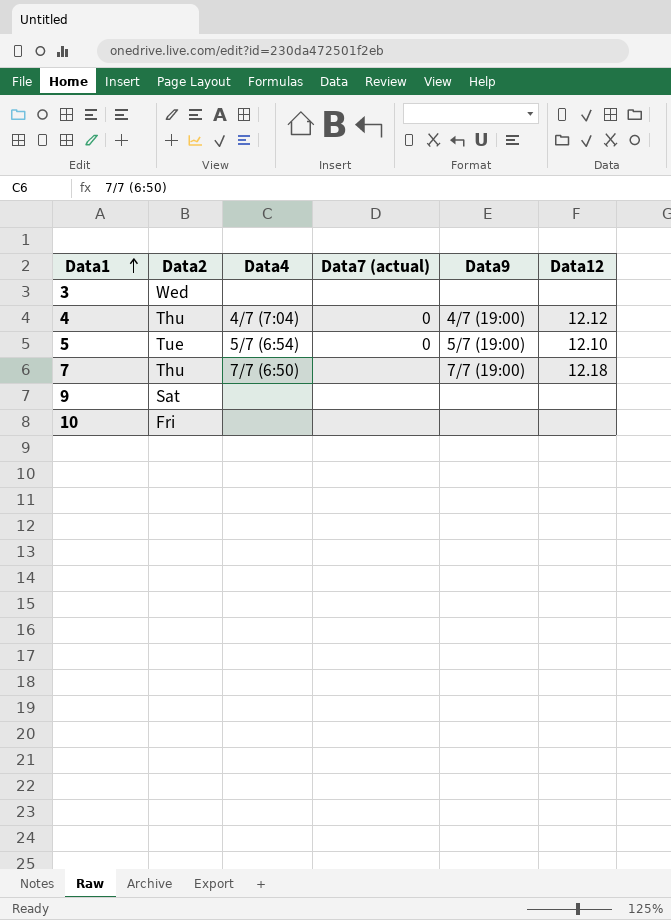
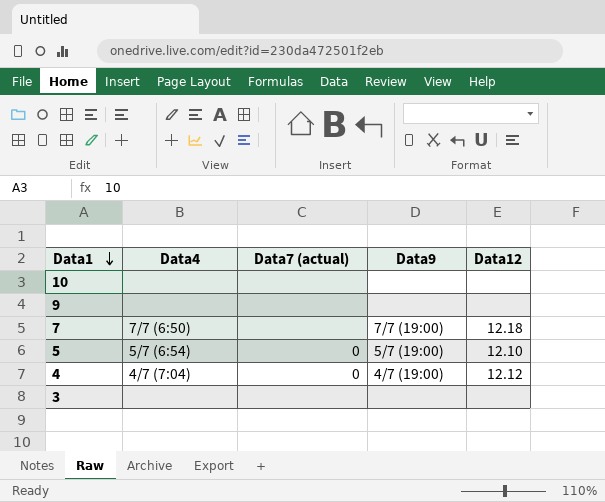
row order: Data1 ascending -> Data1 descending
column Data2 | position: 2 -> none

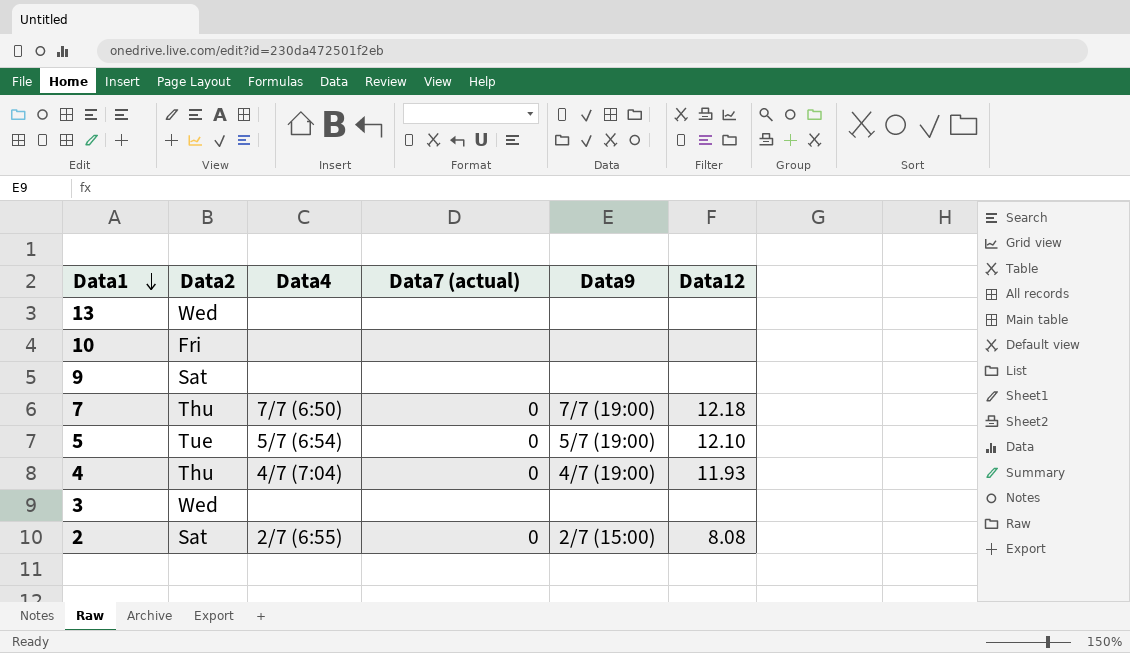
column Data2 | position: none -> 2
row 13: none -> Wed | none | none | none | none
7 | Data7 (actual): none -> 0
4 | Data12: 12.12 -> 11.93
row 2: none -> Sat | 2/7 (6:55) | 0 | 2/7 (15:00) | 8.08

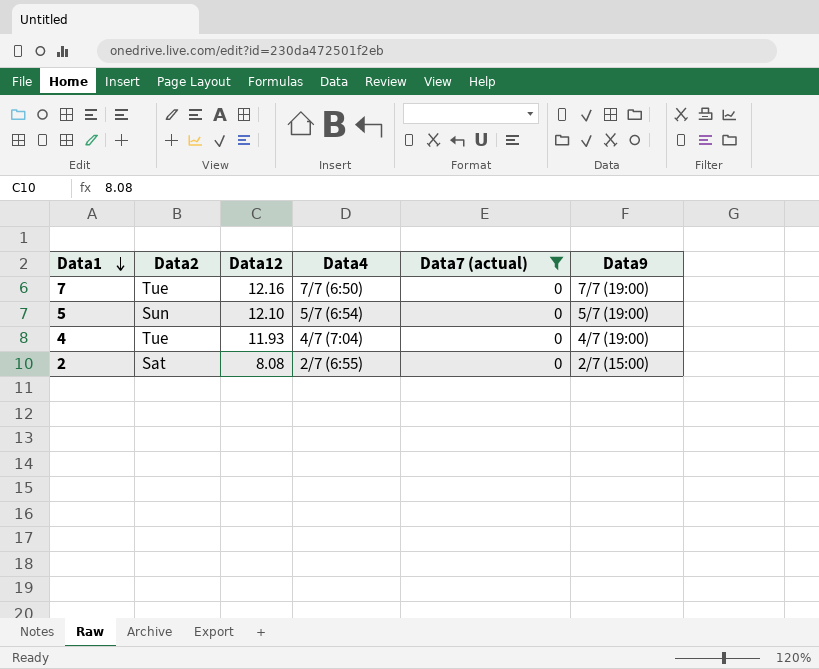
filter: none -> Data7 (actual) = 0
column Data12 | position: 6 -> 3
7 | Data2: Thu -> Tue
7 | Data12: 12.18 -> 12.16
5 | Data2: Tue -> Sun
4 | Data2: Thu -> Tue

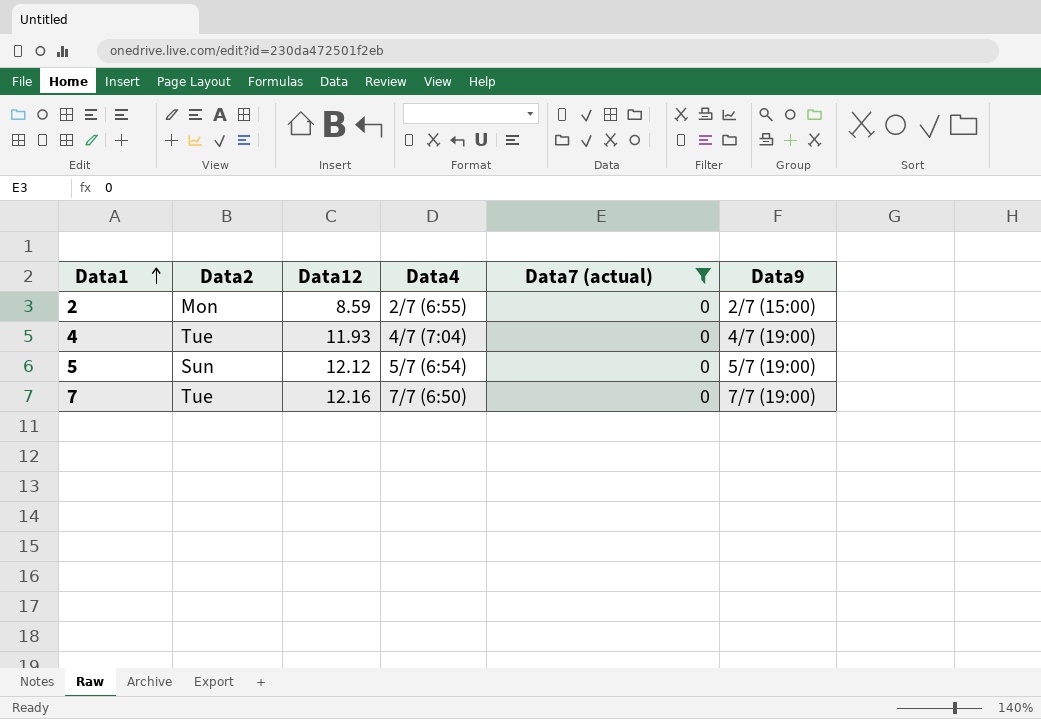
row order: Data1 descending -> Data1 ascending
2 | Data2: Sat -> Mon
2 | Data12: 8.08 -> 8.59
5 | Data12: 12.10 -> 12.12

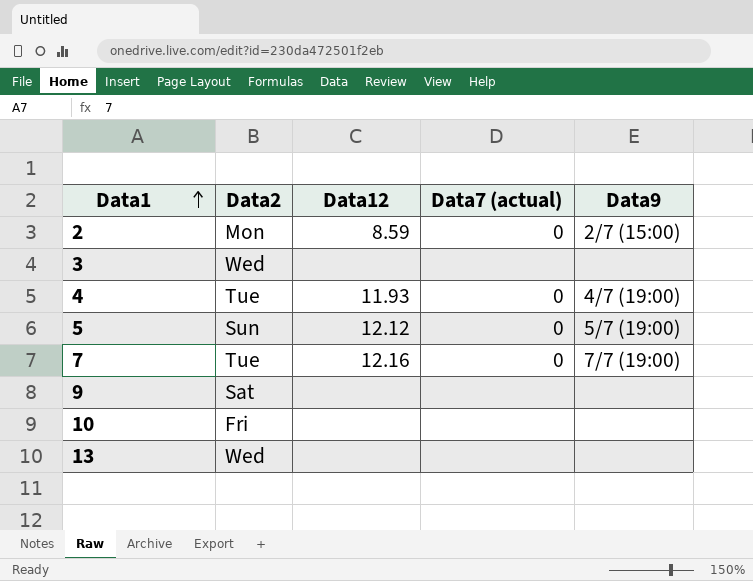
filter: Data7 (actual) = 0 -> none
column Data4 | position: 4 -> none

